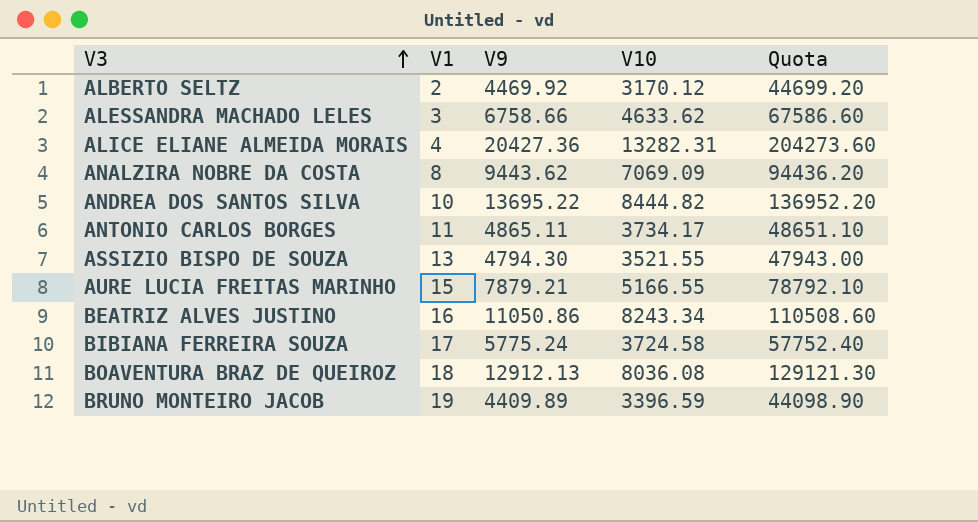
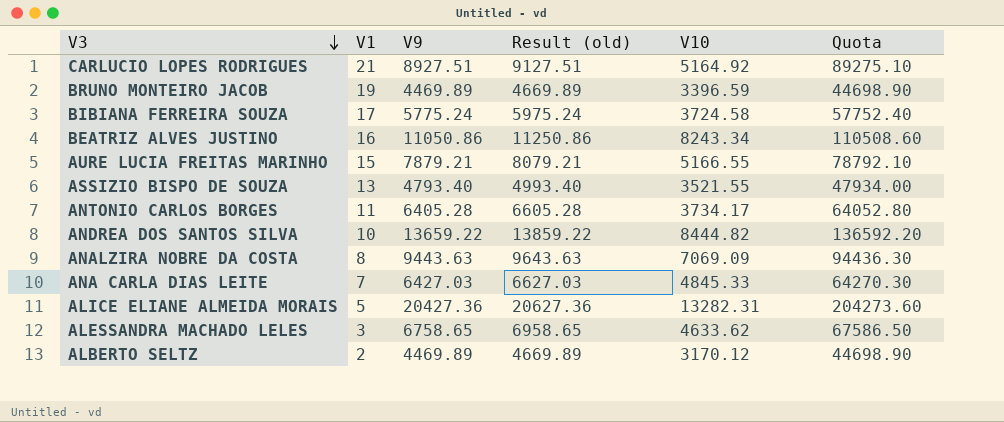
row order: V3 ascending -> V3 descending
column Result (old) | formula: none -> [V9] + 200
row BOAVENTURA BRAZ DE QUEIROZ: 18 | 12912.13 | 8036.08 | 129121.30 -> none
row CARLUCIO LOPES RODRIGUES: none -> 21 | 8927.51 | 9127.51 | 5164.92 | 89275.10
BRUNO MONTEIRO JACOB | V9: 4409.89 -> 4469.89
BRUNO MONTEIRO JACOB | Quota: 44098.90 -> 44698.90
ASSIZIO BISPO DE SOUZA | V9: 4794.30 -> 4793.40
ASSIZIO BISPO DE SOUZA | Quota: 47943.00 -> 47934.00
ANTONIO CARLOS BORGES | V9: 4865.11 -> 6405.28
ANTONIO CARLOS BORGES | Quota: 48651.10 -> 64052.80
ANDREA DOS SANTOS SILVA | V9: 13695.22 -> 13659.22
ANDREA DOS SANTOS SILVA | Quota: 136952.20 -> 136592.20
ANALZIRA NOBRE DA COSTA | V9: 9443.62 -> 9443.63
ANALZIRA NOBRE DA COSTA | Quota: 94436.20 -> 94436.30
row ANA CARLA DIAS LEITE: none -> 7 | 6427.03 | 6627.03 | 4845.33 | 64270.30
ALICE ELIANE ALMEIDA MORAIS | V1: 4 -> 5
ALESSANDRA MACHADO LELES | V9: 6758.66 -> 6758.65
ALESSANDRA MACHADO LELES | Quota: 67586.60 -> 67586.50
ALBERTO SELTZ | V9: 4469.92 -> 4469.89
ALBERTO SELTZ | Quota: 44699.20 -> 44698.90

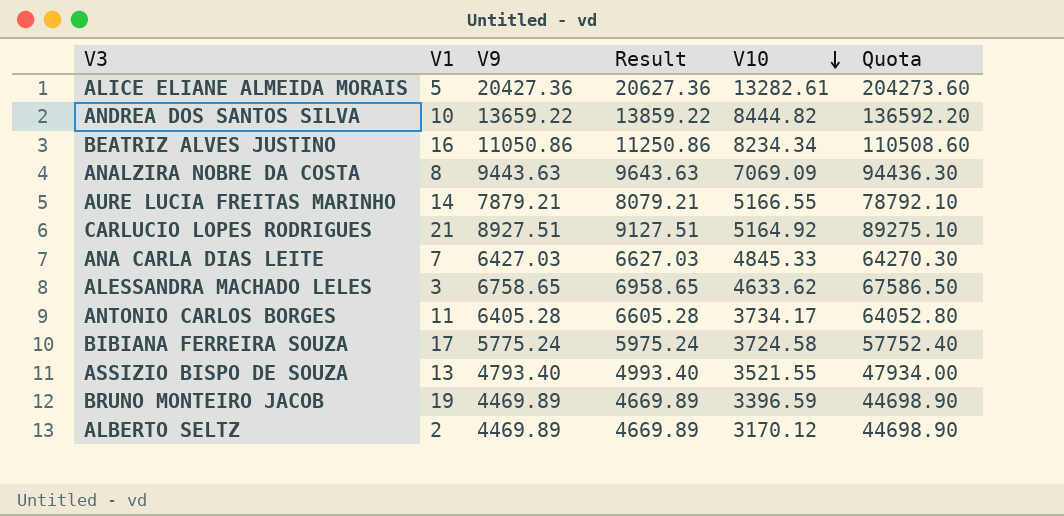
row order: V3 descending -> V10 descending
column name: Result (old) -> Result
ALICE ELIANE ALMEIDA MORAIS | V10: 13282.31 -> 13282.61
BEATRIZ ALVES JUSTINO | V10: 8243.34 -> 8234.34
AURE LUCIA FREITAS MARINHO | V1: 15 -> 14

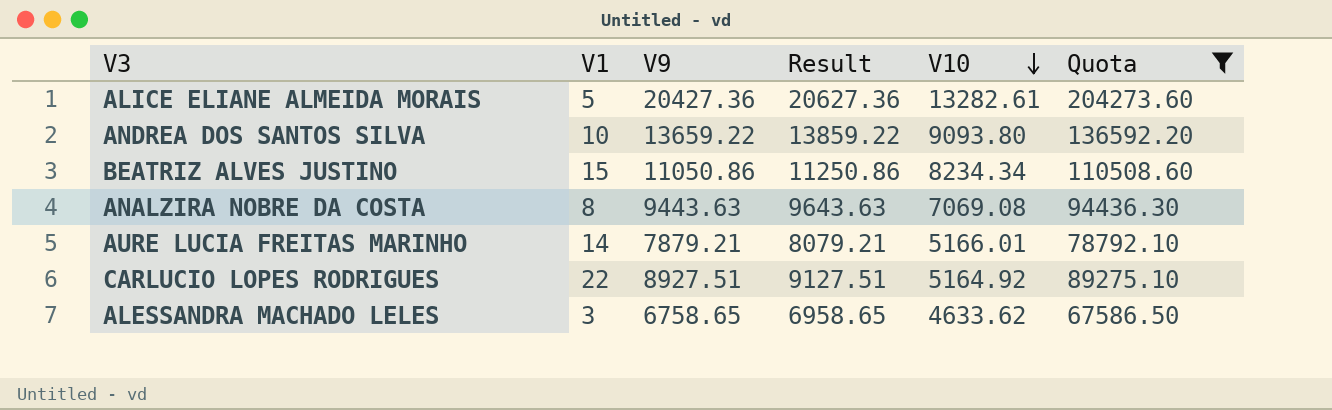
filter: none -> Quota >= 67586.50
ANDREA DOS SANTOS SILVA | V10: 8444.82 -> 9093.80
BEATRIZ ALVES JUSTINO | V1: 16 -> 15
ANALZIRA NOBRE DA COSTA | V10: 7069.09 -> 7069.08
AURE LUCIA FREITAS MARINHO | V10: 5166.55 -> 5166.01
CARLUCIO LOPES RODRIGUES | V1: 21 -> 22

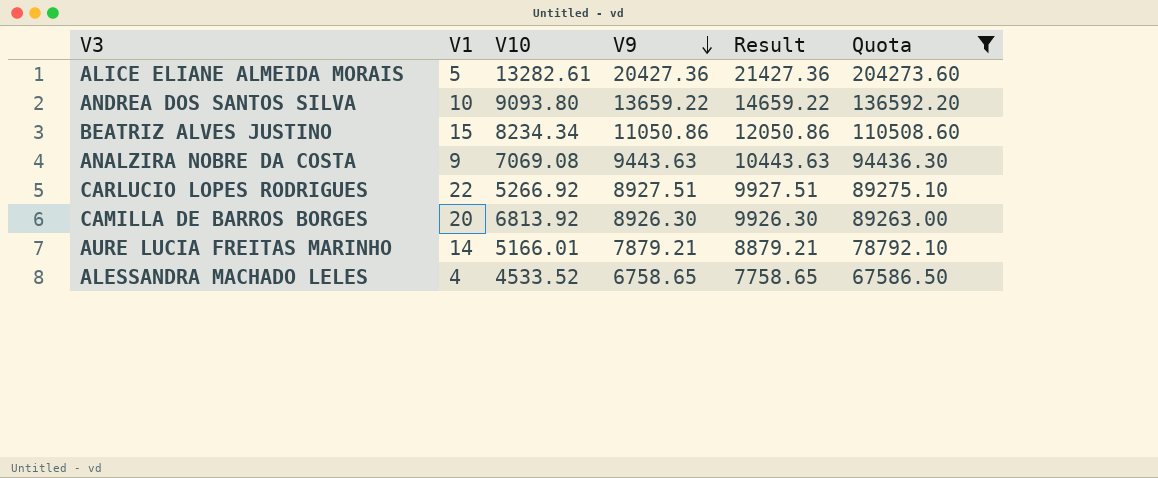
row order: V10 descending -> V9 descending
column V10 | position: 5 -> 3
column Result | formula: [V9] + 200 -> [V9] + 1000
ANALZIRA NOBRE DA COSTA | V1: 8 -> 9
CARLUCIO LOPES RODRIGUES | V10: 5164.92 -> 5266.92
row CAMILLA DE BARROS BORGES: none -> 20 | 6813.92 | 8926.30 | 9926.30 | 89263.00
ALESSANDRA MACHADO LELES | V1: 3 -> 4
ALESSANDRA MACHADO LELES | V10: 4633.62 -> 4533.52

